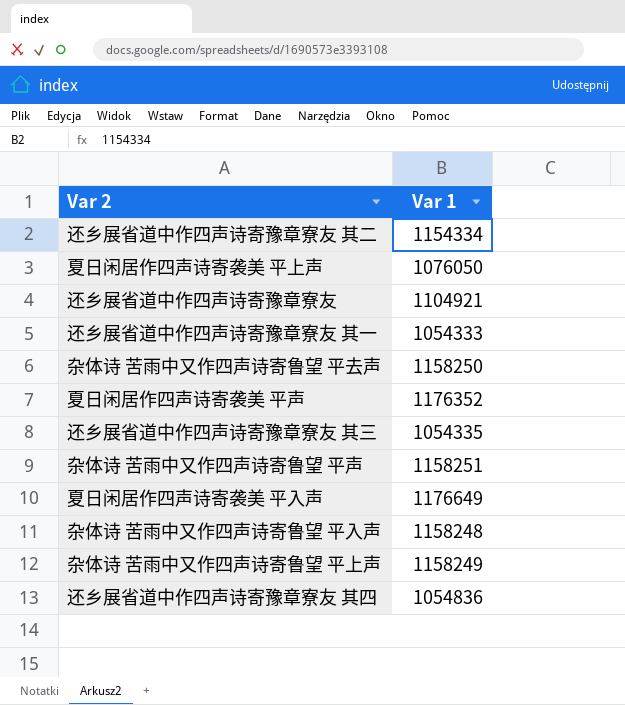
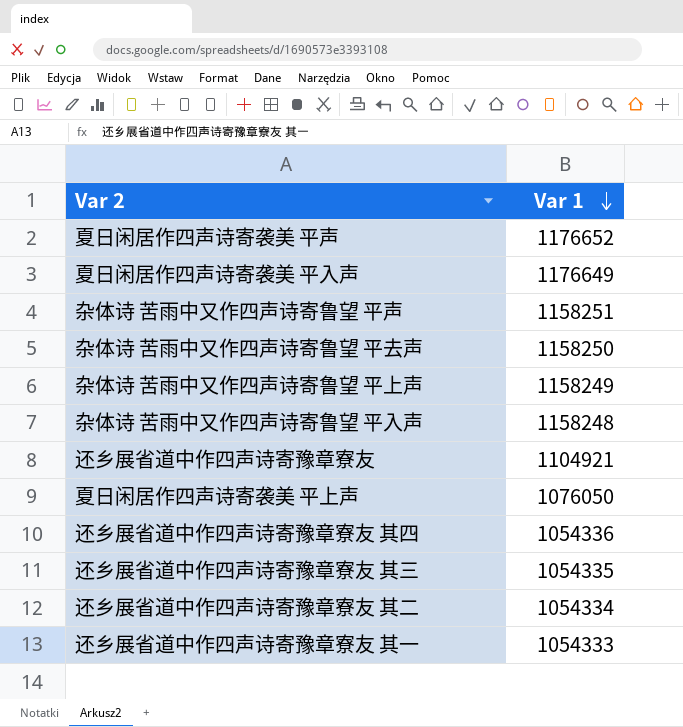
row order: none -> Var 1 descending
夏日闲居作四声诗寄袭美 平声 | Var 1: 1176352 -> 1176652
还乡展省道中作四声诗寄豫章寮友 其四 | Var 1: 1054836 -> 1054336
还乡展省道中作四声诗寄豫章寮友 其二 | Var 1: 1154334 -> 1054334

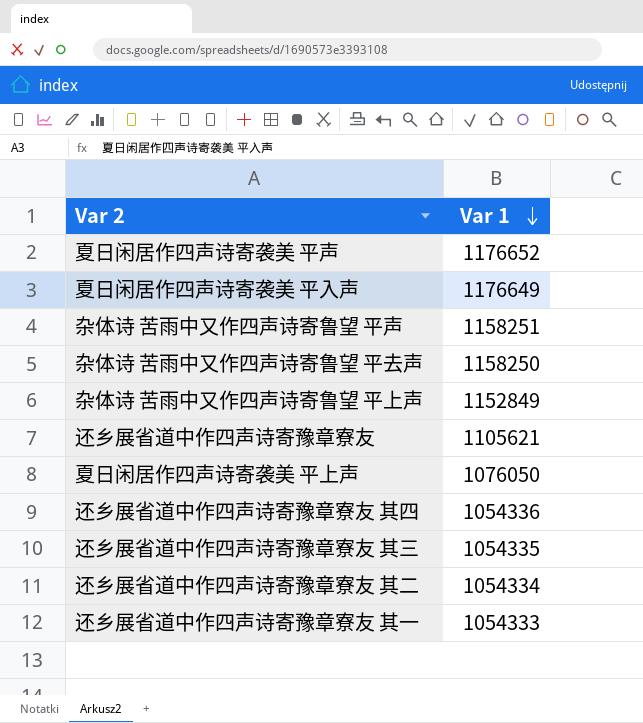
row 杂体诗 苦雨中又作四声诗寄鲁望 平入声: 1158248 -> none
杂体诗 苦雨中又作四声诗寄鲁望 平上声 | Var 1: 1158249 -> 1152849
还乡展省道中作四声诗寄豫章寮友 | Var 1: 1104921 -> 1105621

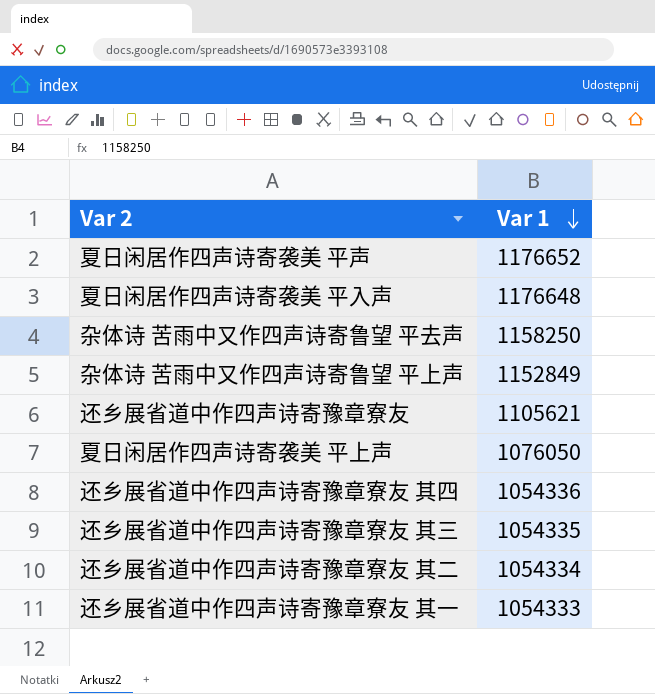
row 杂体诗 苦雨中又作四声诗寄鲁望 平声: 1158251 -> none
夏日闲居作四声诗寄袭美 平入声 | Var 1: 1176649 -> 1176648

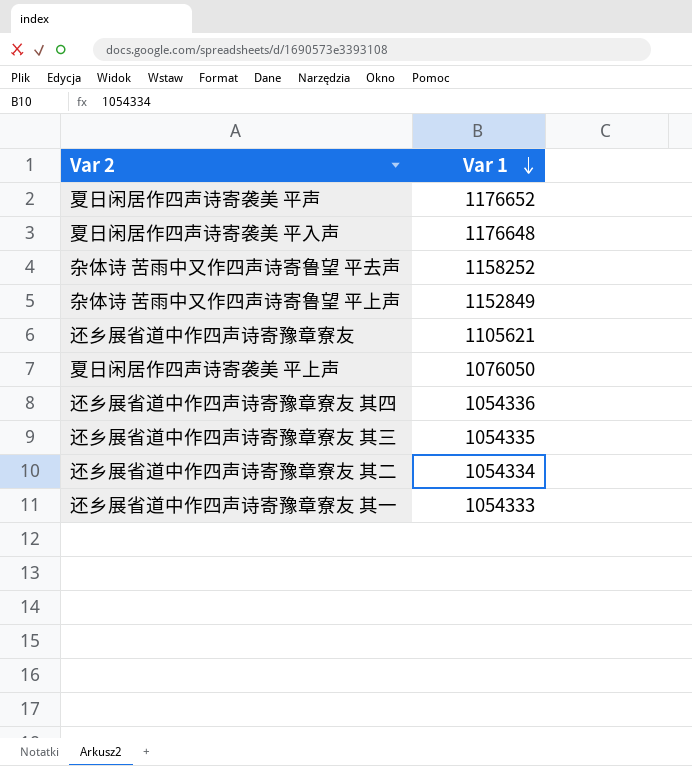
杂体诗 苦雨中又作四声诗寄鲁望 平去声 | Var 1: 1158250 -> 1158252

